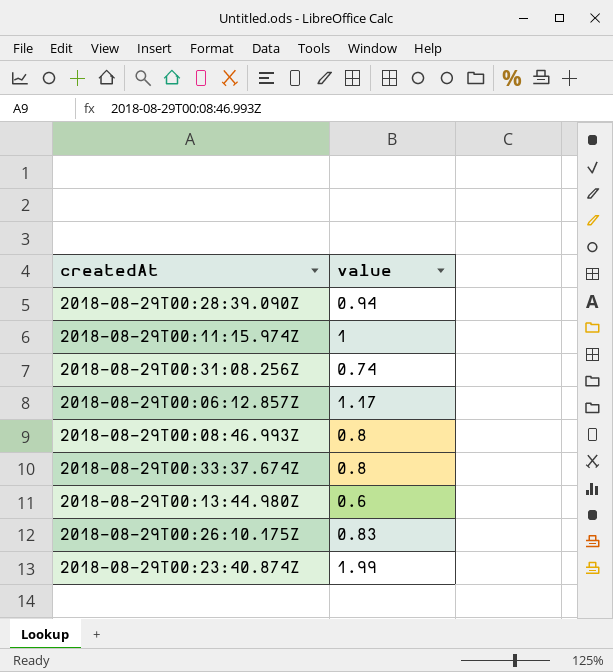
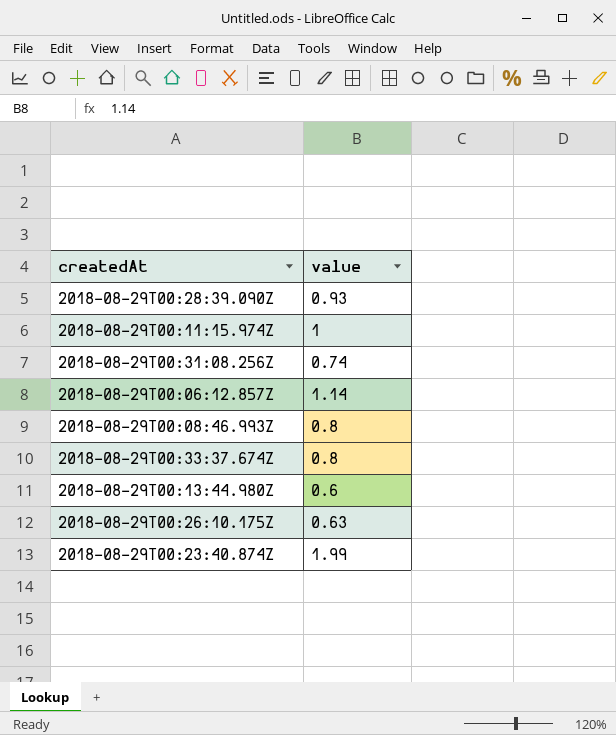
2018-08-29T00:28:39.090Z | value: 0.94 -> 0.93
2018-08-29T00:06:12.857Z | value: 1.17 -> 1.14
2018-08-29T00:26:10.175Z | value: 0.83 -> 0.63

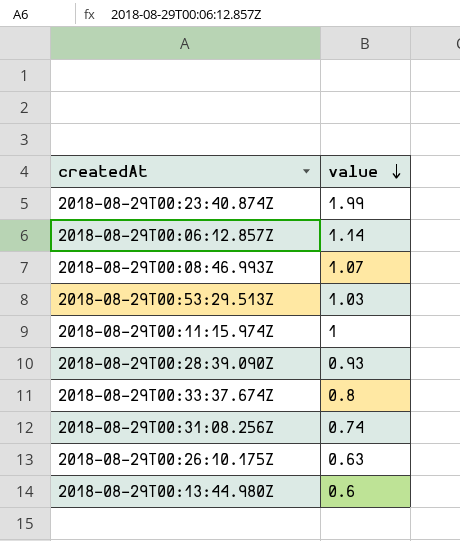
row order: none -> value descending
2018-08-29T00:08:46.993Z | value: 0.8 -> 1.07
row 2018-08-29T00:53:29.513Z: none -> 1.03

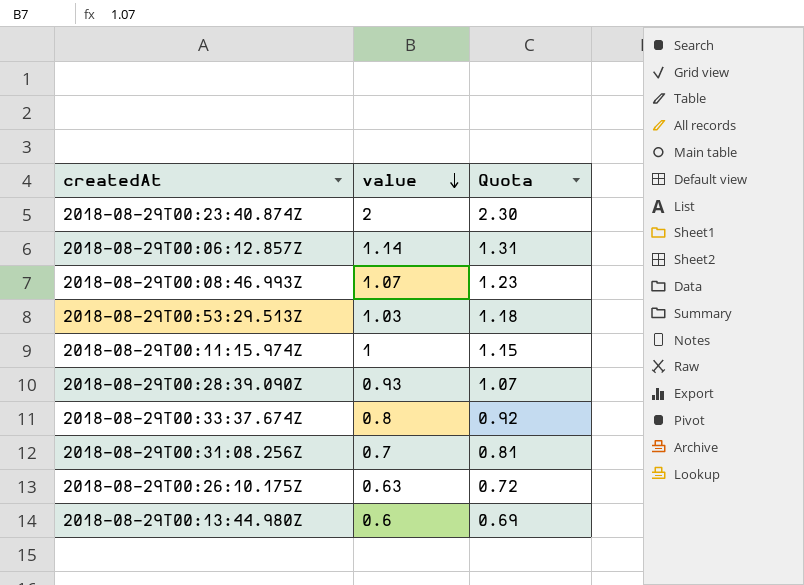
column Quota | formula: none -> [value] * 1.15
2018-08-29T00:23:40.874Z | value: 1.99 -> 2
2018-08-29T00:31:08.256Z | value: 0.74 -> 0.7

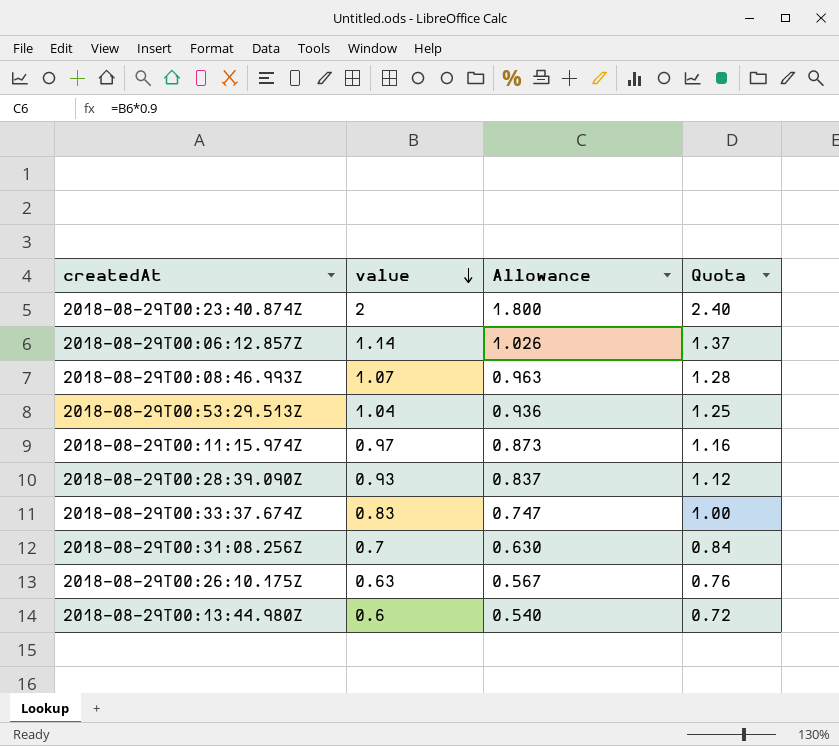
column Allowance | formula: none -> [value] * 0.9
column Quota | formula: [value] * 1.15 -> [value] * 1.2
2018-08-29T00:53:29.513Z | value: 1.03 -> 1.04
2018-08-29T00:11:15.974Z | value: 1 -> 0.97
2018-08-29T00:33:37.674Z | value: 0.8 -> 0.83

